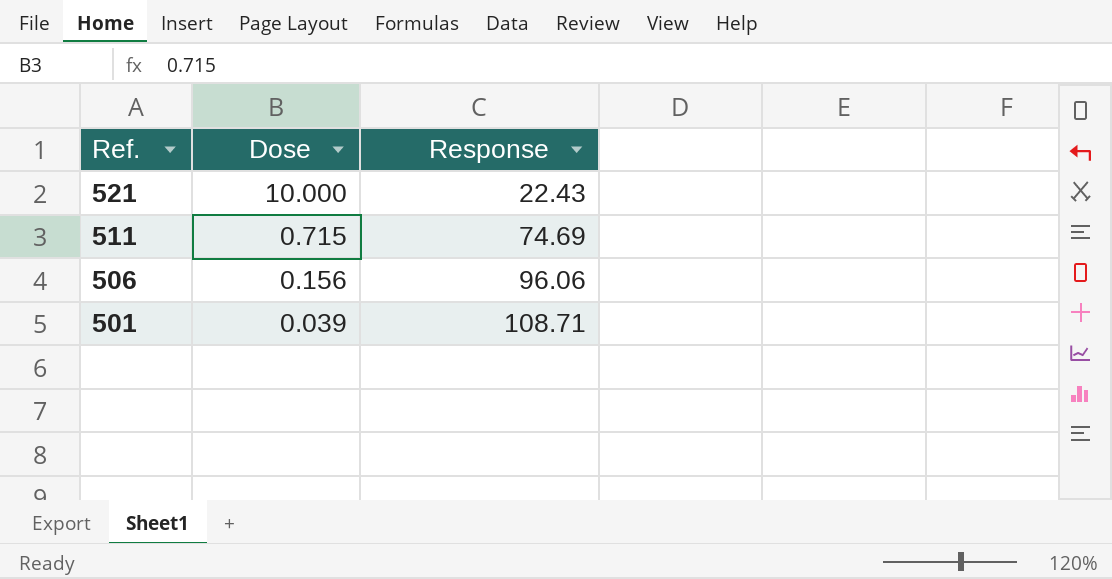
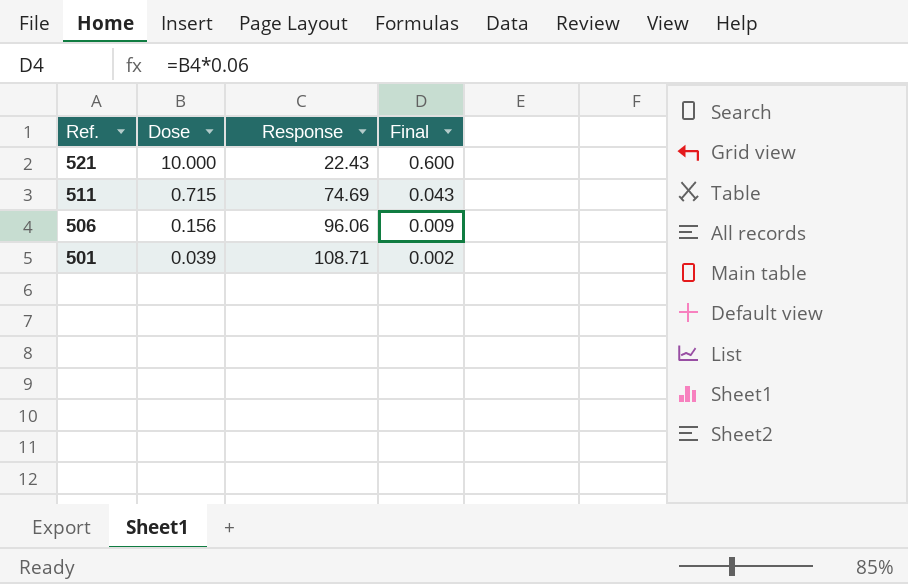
column Final | formula: none -> [Dose] * 0.06

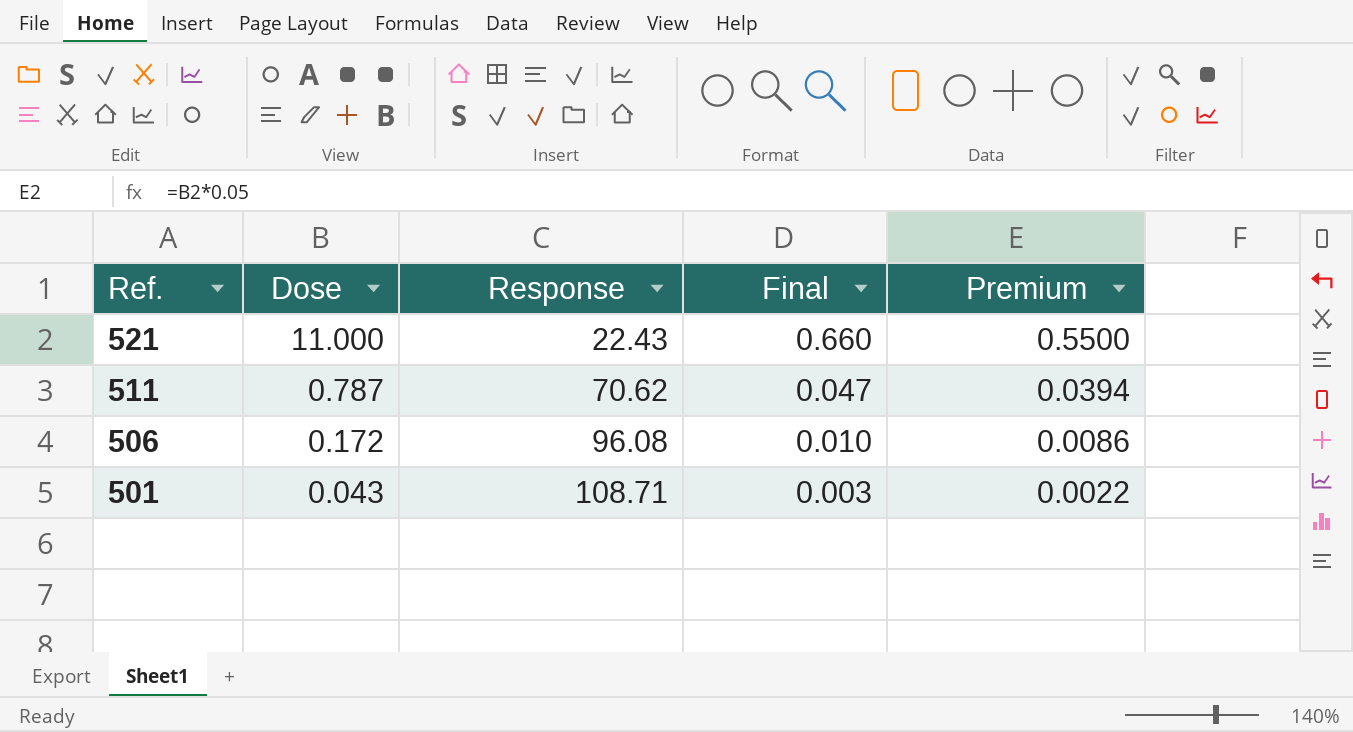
column Premium | formula: none -> [Dose] * 0.05
521 | Dose: 10.000 -> 11.000
521 | Final: 0.600 -> 0.660
511 | Dose: 0.715 -> 0.787
511 | Response: 74.69 -> 70.62
511 | Final: 0.043 -> 0.047
506 | Dose: 0.156 -> 0.172
506 | Response: 96.06 -> 96.08
506 | Final: 0.009 -> 0.010
501 | Dose: 0.039 -> 0.043
501 | Final: 0.002 -> 0.003

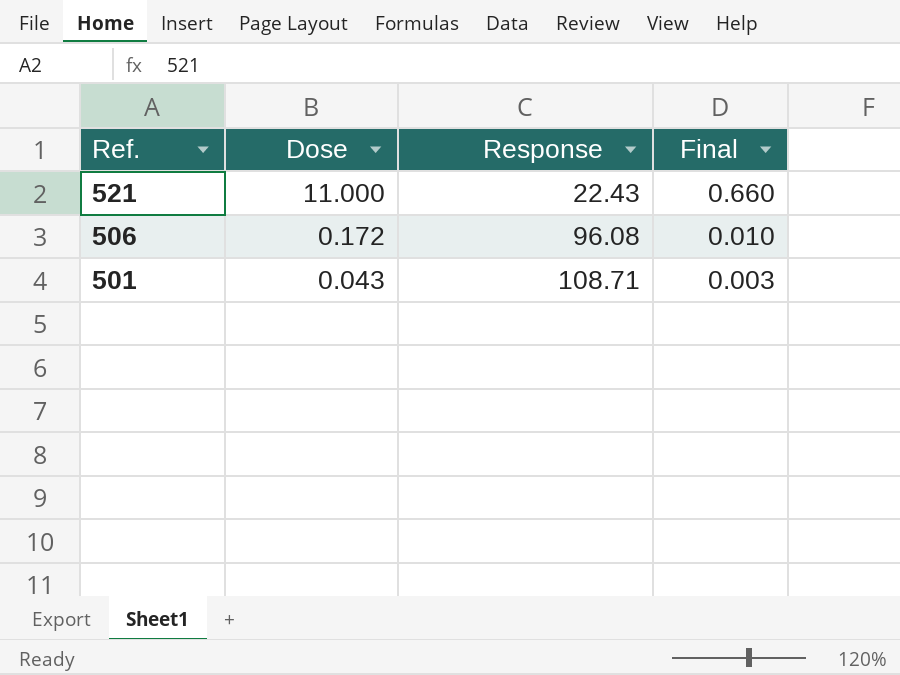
column Premium | formula: [Dose] * 0.05 -> none
row 511: 0.787 | 70.62 | 0.047 | 0.0394 -> none

